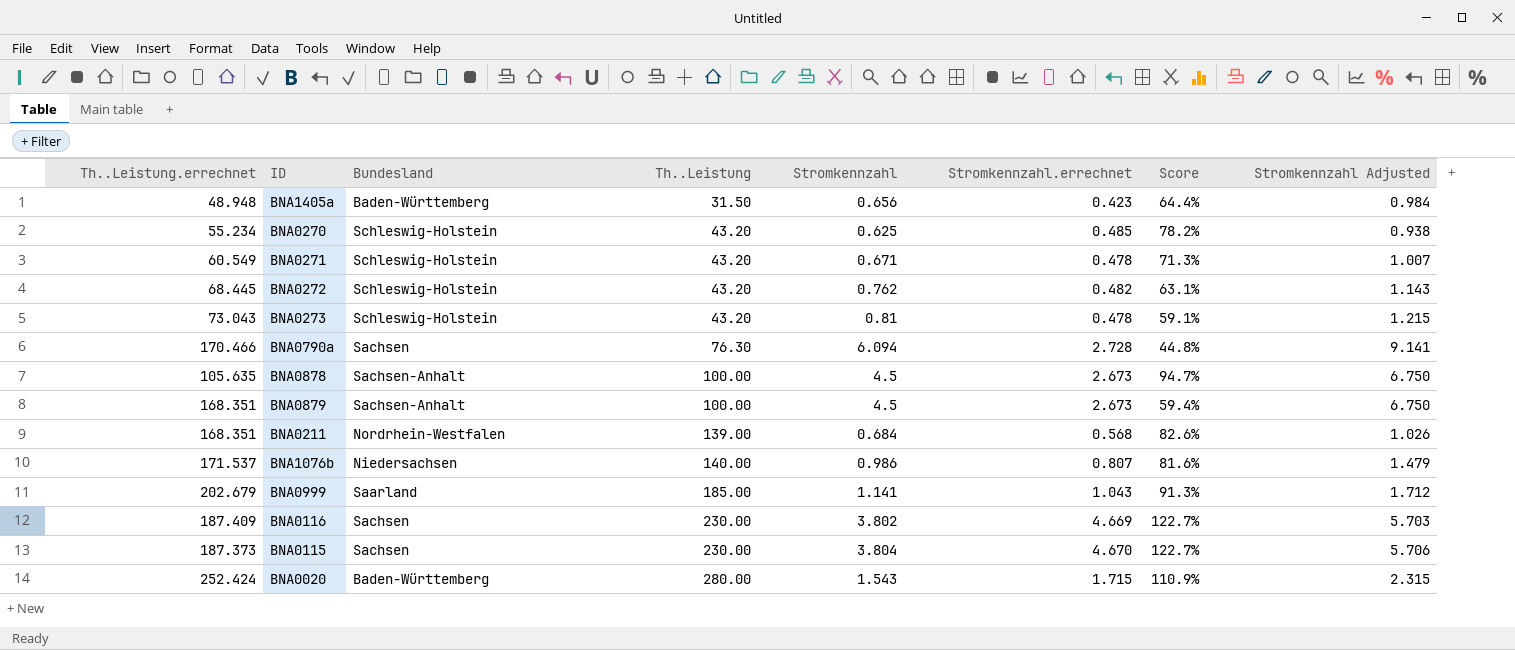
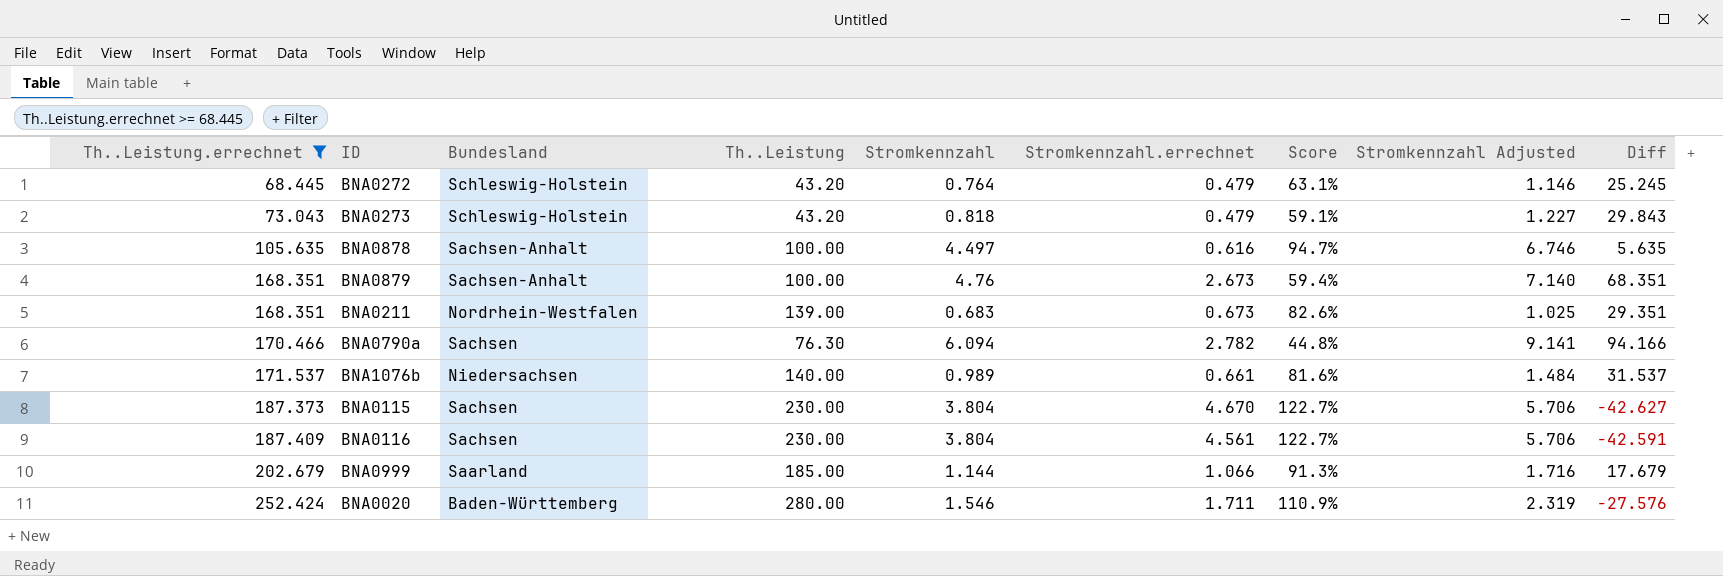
filter: none -> Th..Leistung.errechnet >= 68.445
row order: Th..Leistung ascending -> Th..Leistung.errechnet ascending
column Diff | formula: none -> [Th..Leistung.errechnet] - [Th..Leistung]
BNA0272 | Stromkennzahl: 0.762 -> 0.764
BNA0272 | Stromkennzahl.errechnet: 0.482 -> 0.479
BNA0272 | Stromkennzahl Adjusted: 1.143 -> 1.146
BNA0273 | Stromkennzahl: 0.81 -> 0.818
BNA0273 | Stromkennzahl.errechnet: 0.478 -> 0.479
BNA0273 | Stromkennzahl Adjusted: 1.215 -> 1.227
BNA0878 | Stromkennzahl: 4.5 -> 4.497
BNA0878 | Stromkennzahl.errechnet: 2.673 -> 0.616
BNA0878 | Stromkennzahl Adjusted: 6.750 -> 6.746
BNA0879 | Stromkennzahl: 4.5 -> 4.76
BNA0879 | Stromkennzahl Adjusted: 6.750 -> 7.140
BNA0211 | Stromkennzahl: 0.684 -> 0.683
BNA0211 | Stromkennzahl.errechnet: 0.568 -> 0.673
BNA0211 | Stromkennzahl Adjusted: 1.026 -> 1.025
BNA0790a | Stromkennzahl.errechnet: 2.728 -> 2.782
BNA1076b | Stromkennzahl: 0.986 -> 0.989
BNA1076b | Stromkennzahl.errechnet: 0.807 -> 0.661
BNA1076b | Stromkennzahl Adjusted: 1.479 -> 1.484
BNA0116 | Stromkennzahl: 3.802 -> 3.804
BNA0116 | Stromkennzahl.errechnet: 4.669 -> 4.561
BNA0116 | Stromkennzahl Adjusted: 5.703 -> 5.706
BNA0999 | Stromkennzahl: 1.141 -> 1.144
BNA0999 | Stromkennzahl.errechnet: 1.043 -> 1.066
BNA0999 | Stromkennzahl Adjusted: 1.712 -> 1.716
BNA0020 | Stromkennzahl: 1.543 -> 1.546
BNA0020 | Stromkennzahl.errechnet: 1.715 -> 1.711
BNA0020 | Stromkennzahl Adjusted: 2.315 -> 2.319

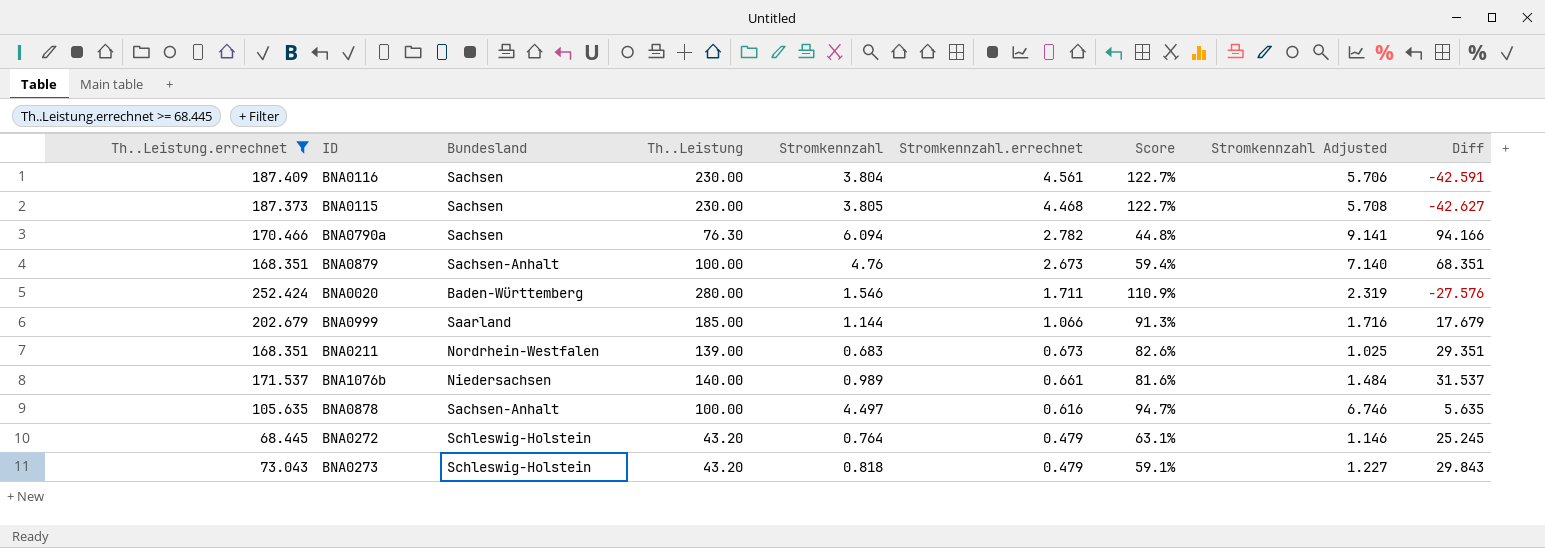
row order: Th..Leistung.errechnet ascending -> Stromkennzahl.errechnet descending
BNA0115 | Stromkennzahl: 3.804 -> 3.805
BNA0115 | Stromkennzahl.errechnet: 4.670 -> 4.468
BNA0115 | Stromkennzahl Adjusted: 5.706 -> 5.708

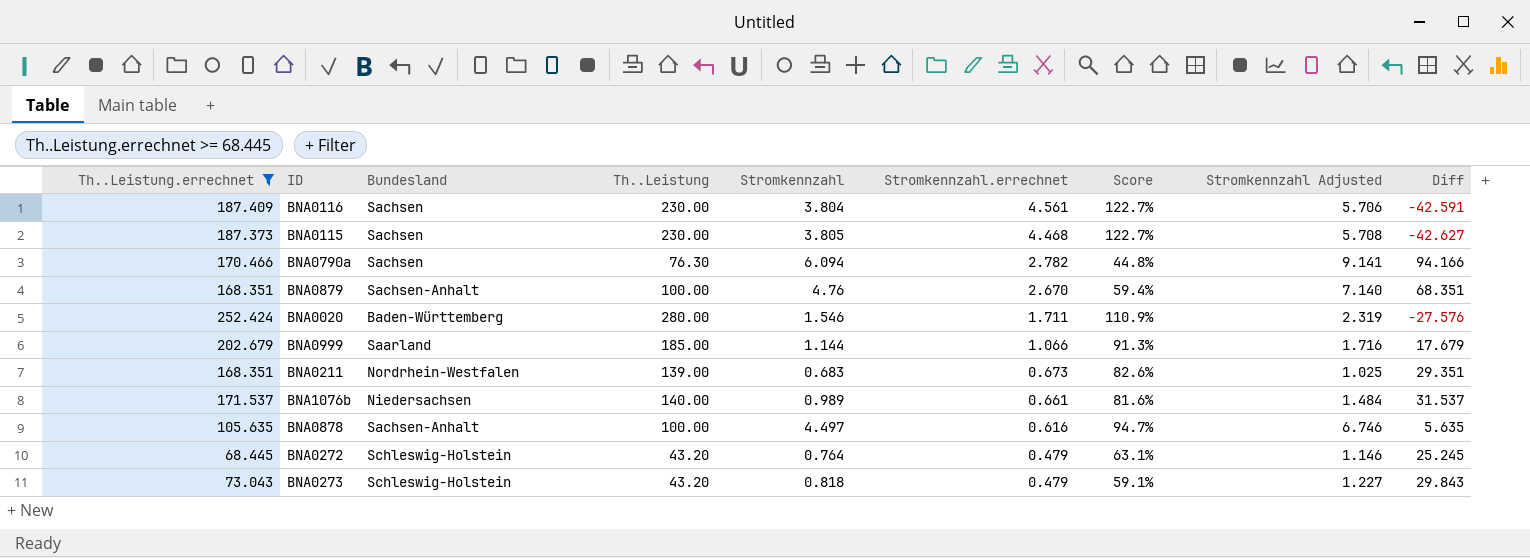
BNA0879 | Stromkennzahl.errechnet: 2.673 -> 2.670

